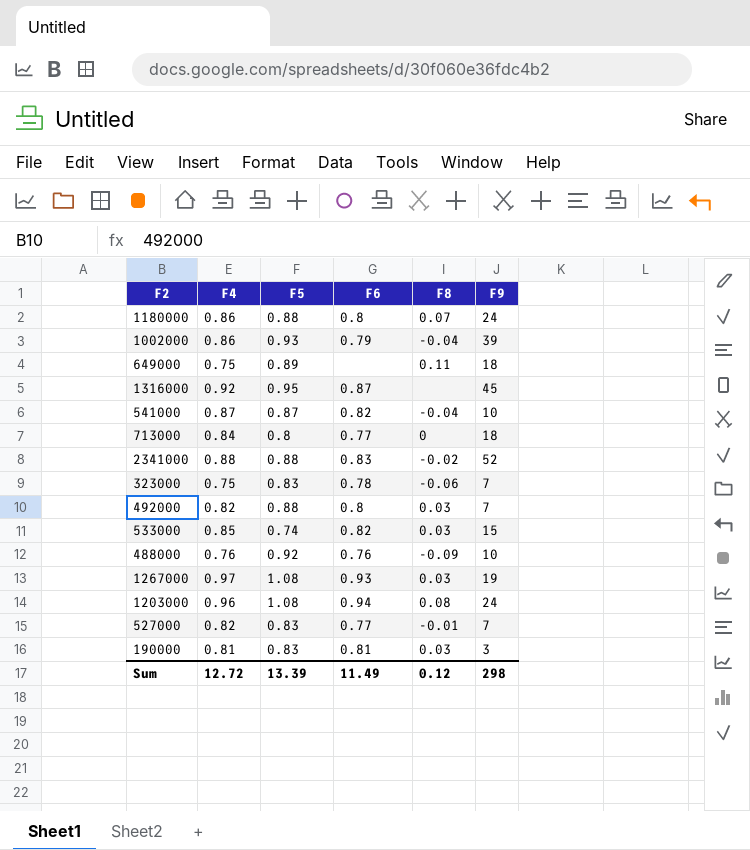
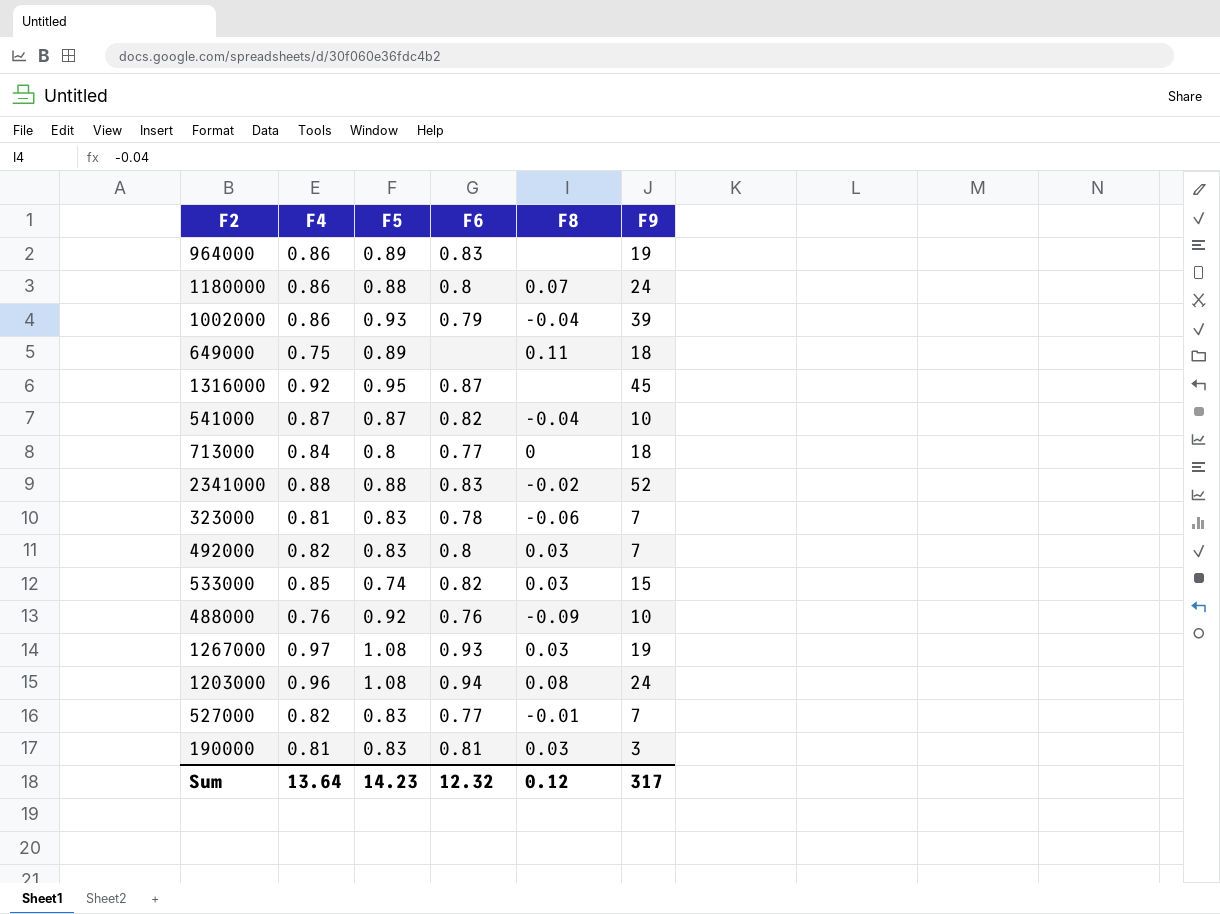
row 964000: none -> 0.86 | 0.89 | 0.83 | none | 19
323000 | F4: 0.75 -> 0.81
492000 | F5: 0.88 -> 0.83
Sum | F4: 12.72 -> 13.64
Sum | F5: 13.39 -> 14.23
Sum | F6: 11.49 -> 12.32
Sum | F9: 298 -> 317

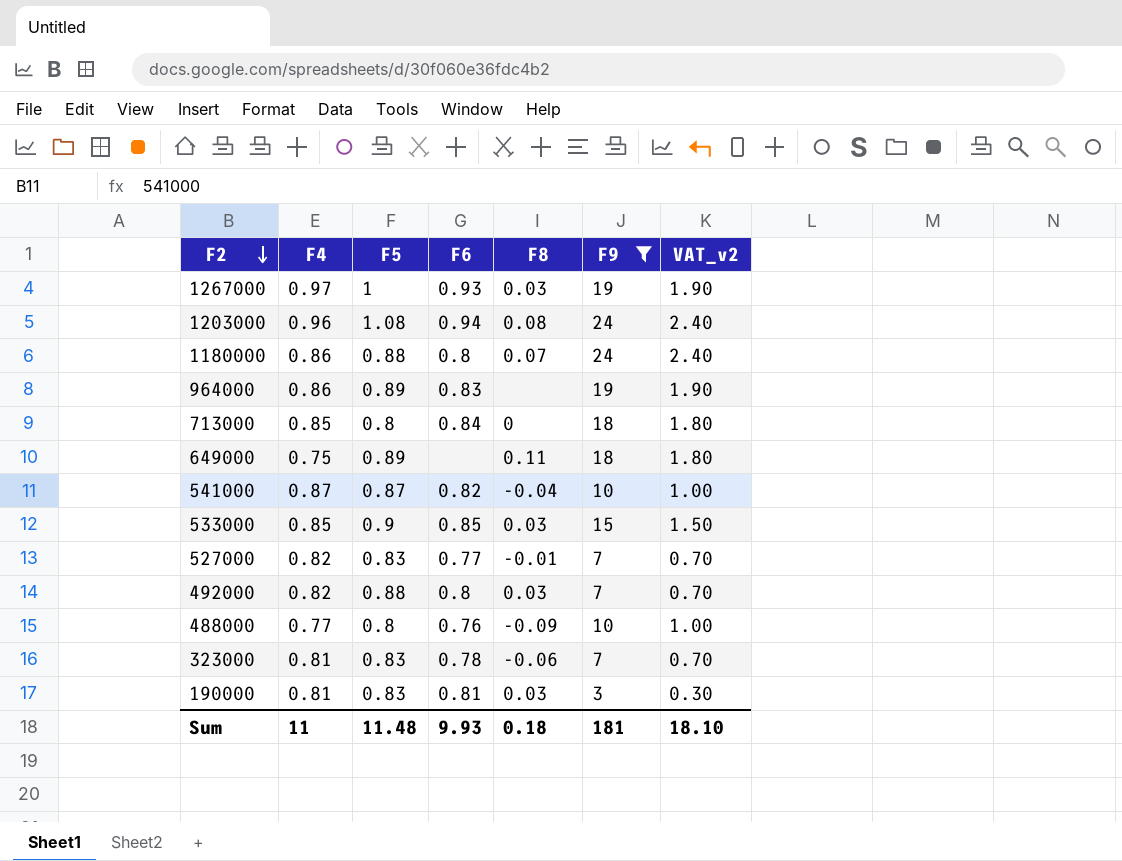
filter: none -> F9 <= 24
row order: none -> F2 descending
column VAT_v2 | formula: none -> [F9] * 0.1
1267000 | F5: 1.08 -> 1
713000 | F4: 0.84 -> 0.85
713000 | F6: 0.77 -> 0.84
533000 | F5: 0.74 -> 0.9
533000 | F6: 0.82 -> 0.85
492000 | F5: 0.83 -> 0.88
488000 | F4: 0.76 -> 0.77
488000 | F5: 0.92 -> 0.8
Sum | F4: 13.64 -> 11
Sum | F5: 14.23 -> 11.48
Sum | F6: 12.32 -> 9.93
Sum | F8: 0.12 -> 0.18
Sum | F9: 317 -> 181

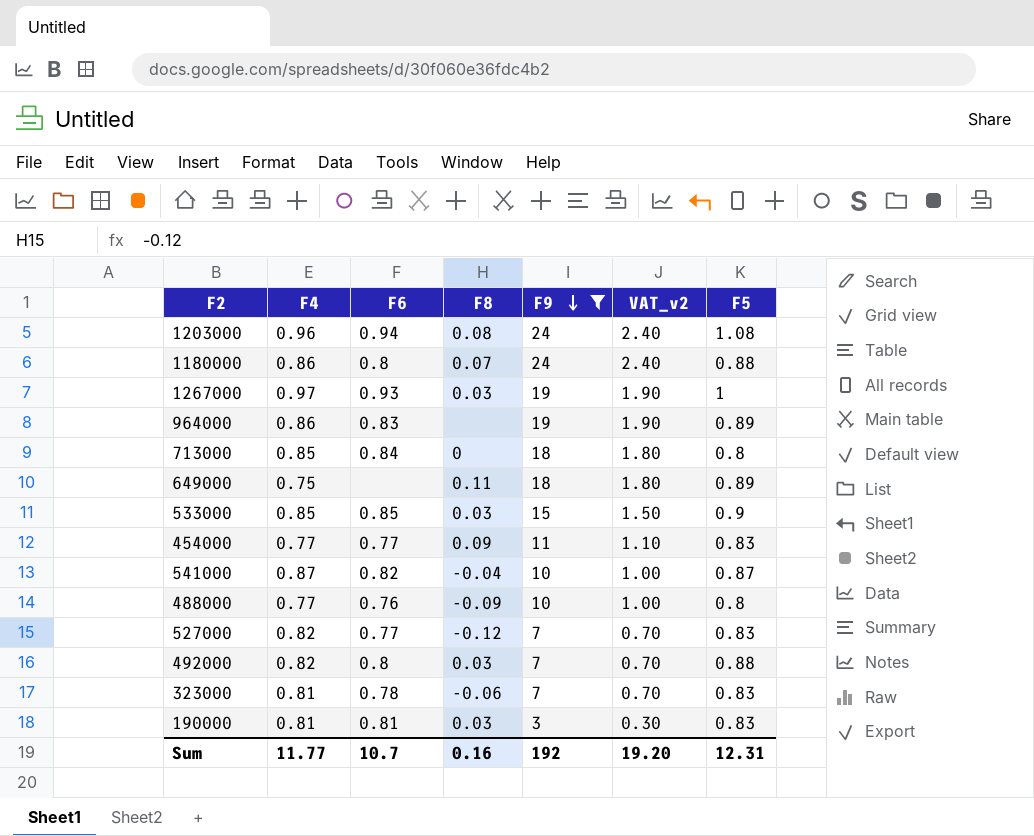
row order: F2 descending -> F9 descending
column F5 | position: 3 -> 7
row 454000: none -> 0.77 | 0.77 | 0.09 | 11 | 1.10 | 0.83
527000 | F8: -0.01 -> -0.12
Sum | F4: 11 -> 11.77
Sum | F6: 9.93 -> 10.7
Sum | F8: 0.18 -> 0.16
Sum | F9: 181 -> 192
Sum | VAT_v2: 18.10 -> 19.20
Sum | F5: 11.48 -> 12.31

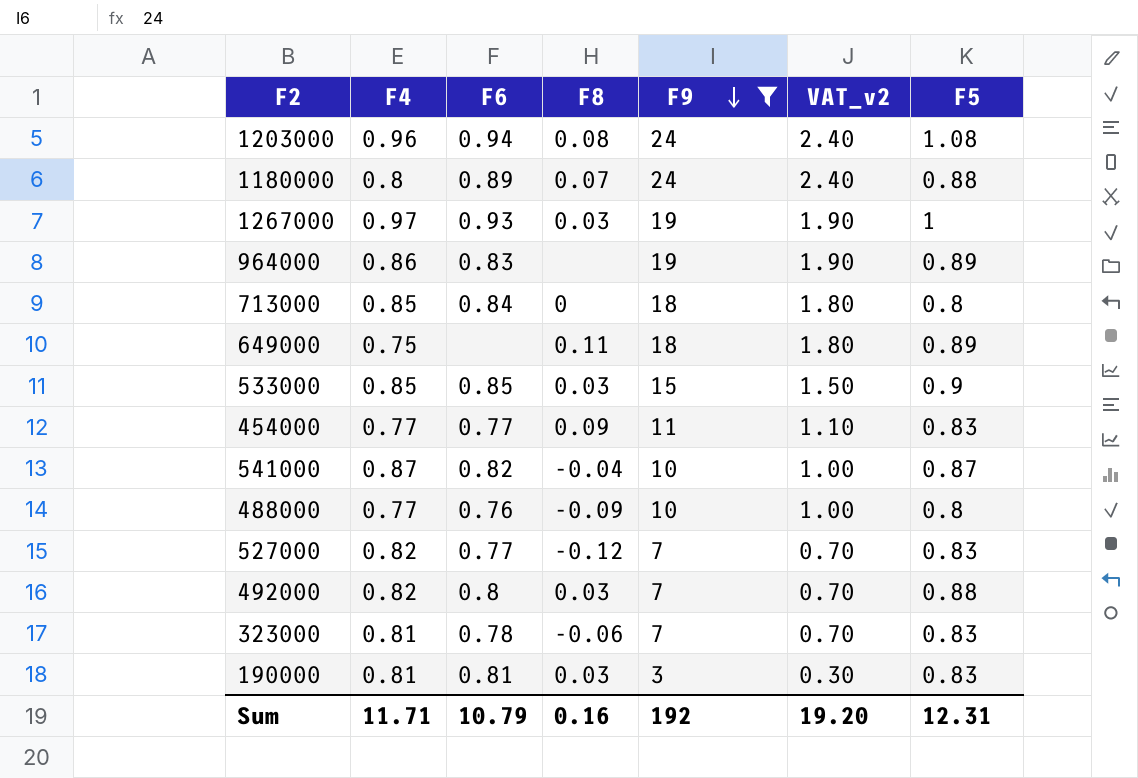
1180000 | F4: 0.86 -> 0.8
1180000 | F6: 0.8 -> 0.89
Sum | F4: 11.77 -> 11.71
Sum | F6: 10.7 -> 10.79

